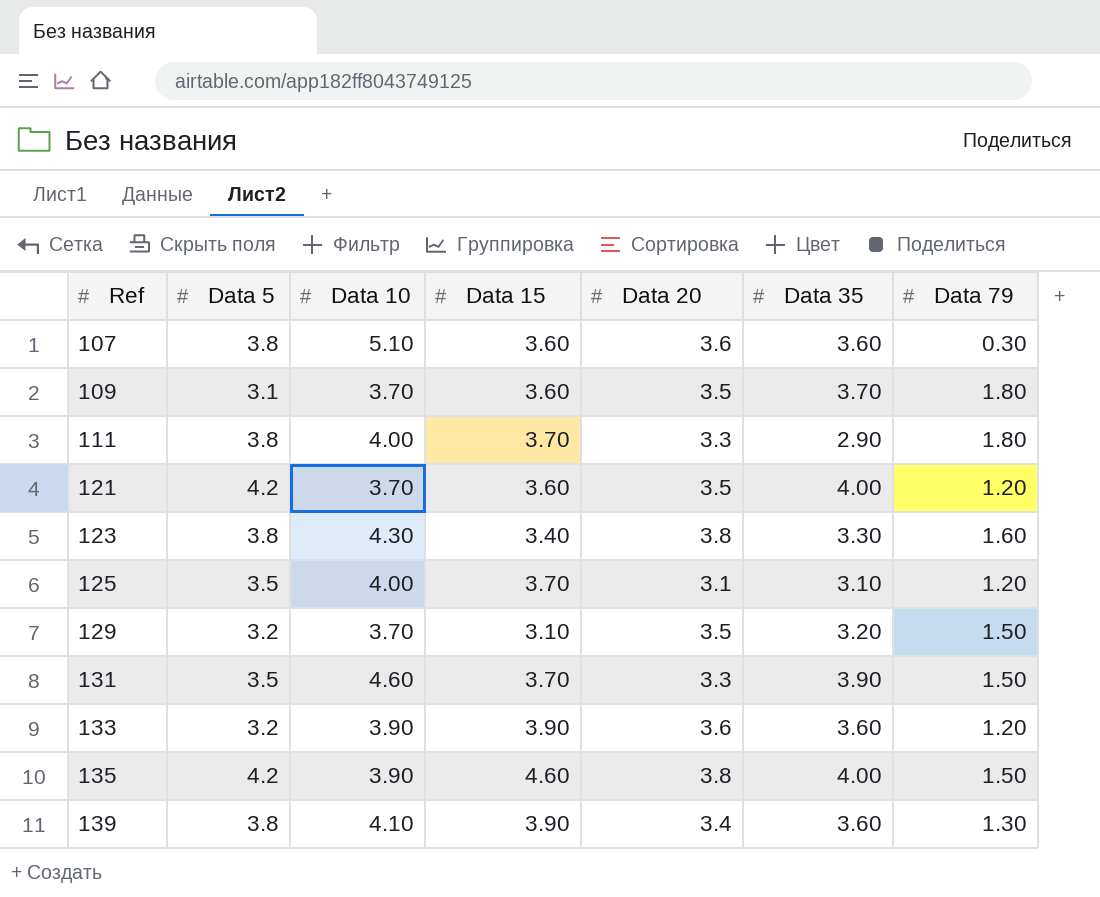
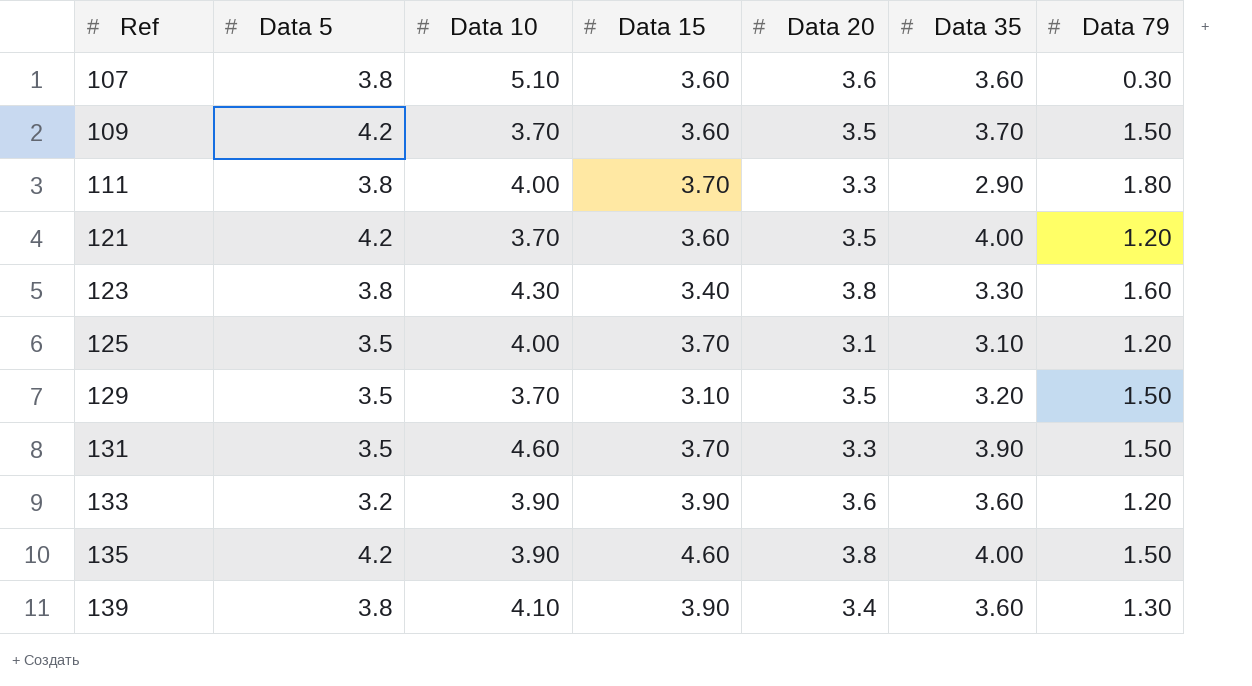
109 | Data 5: 3.1 -> 4.2
109 | Data 79: 1.80 -> 1.50
129 | Data 5: 3.2 -> 3.5

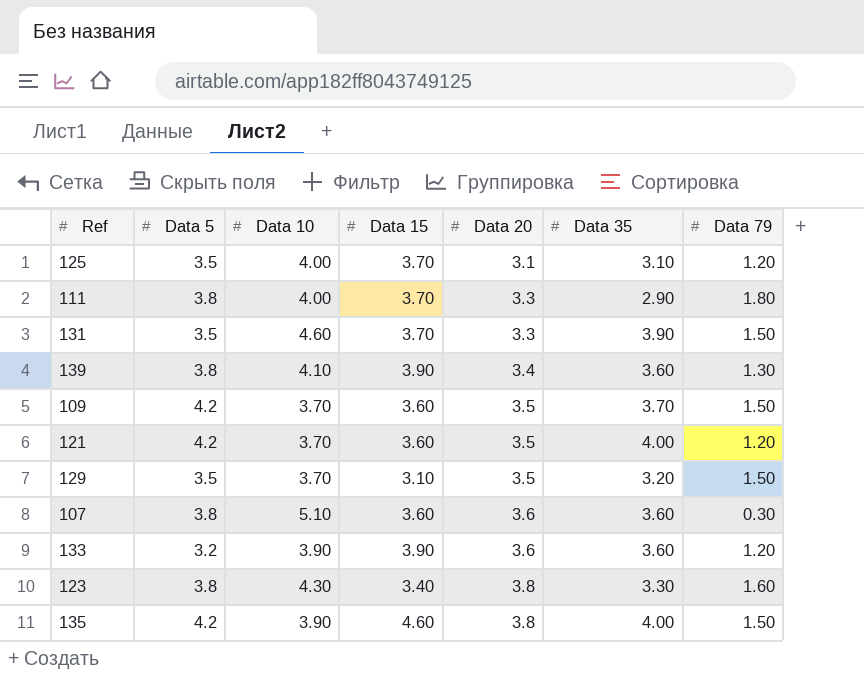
row order: Ref ascending -> Data 20 ascending

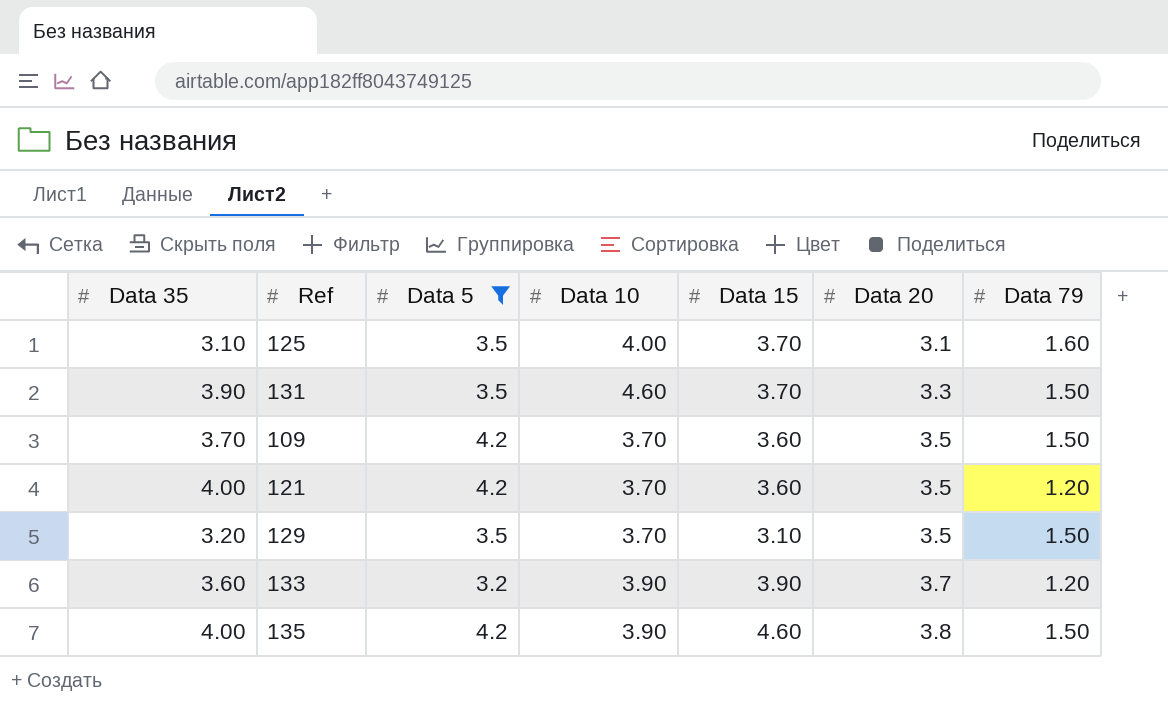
filter: none -> Data 5 != 3.8
column Data 35 | position: 6 -> 1
125 | Data 79: 1.20 -> 1.60
133 | Data 20: 3.6 -> 3.7

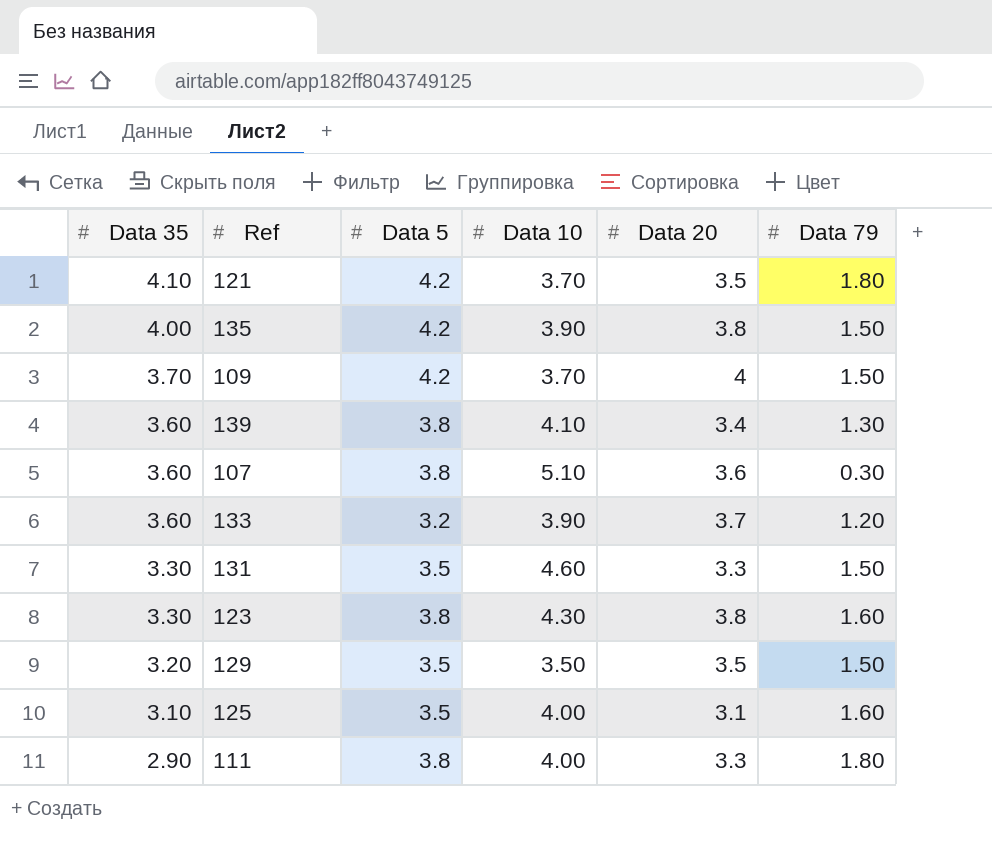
filter: Data 5 != 3.8 -> none
row order: Data 20 ascending -> Data 35 descending
column Data 15 | position: 5 -> none
121 | Data 35: 4.00 -> 4.10
121 | Data 79: 1.20 -> 1.80
109 | Data 20: 3.5 -> 4
131 | Data 35: 3.90 -> 3.30
129 | Data 10: 3.70 -> 3.50

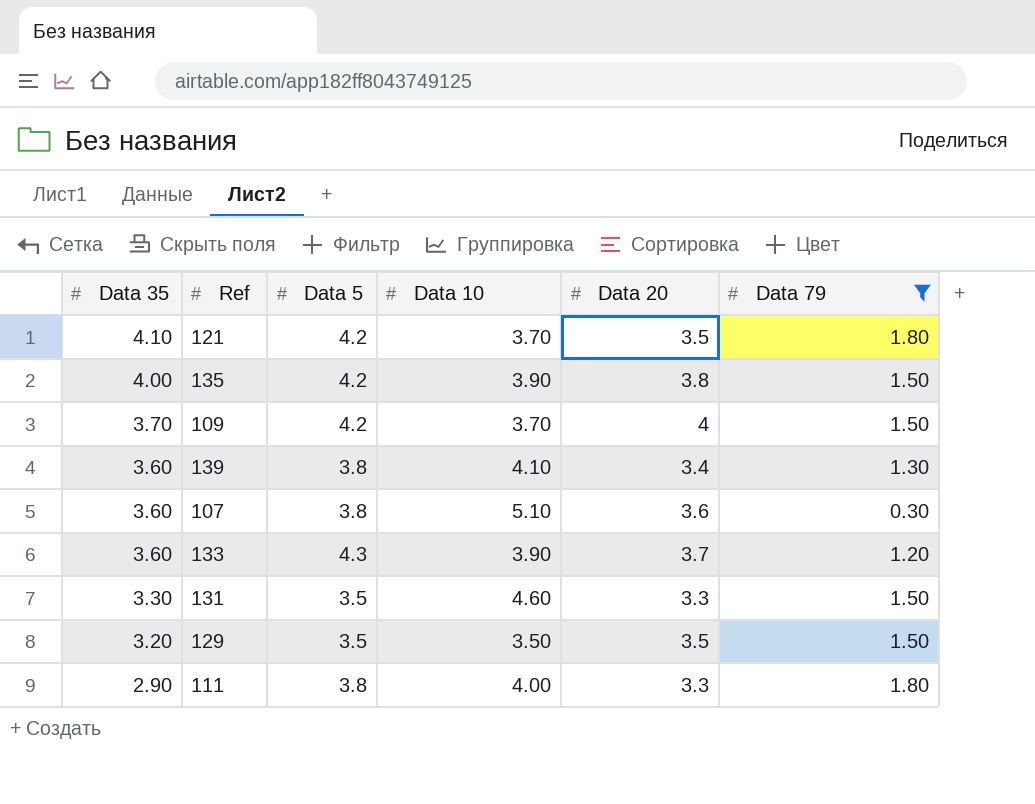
filter: none -> Data 79 != 1.60
133 | Data 5: 3.2 -> 4.3

